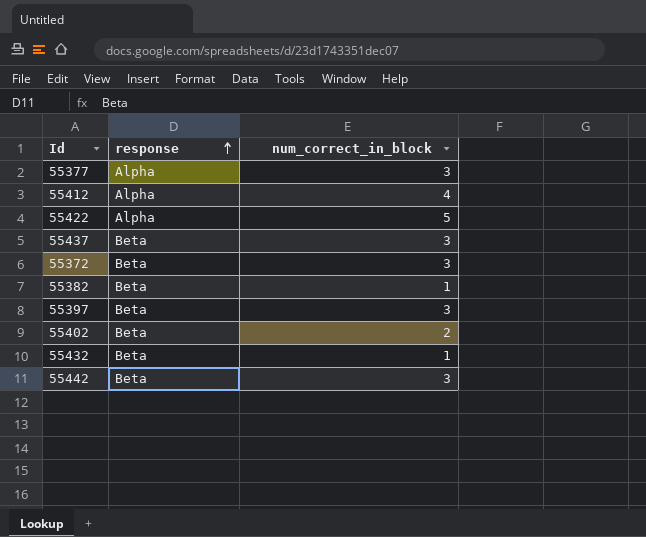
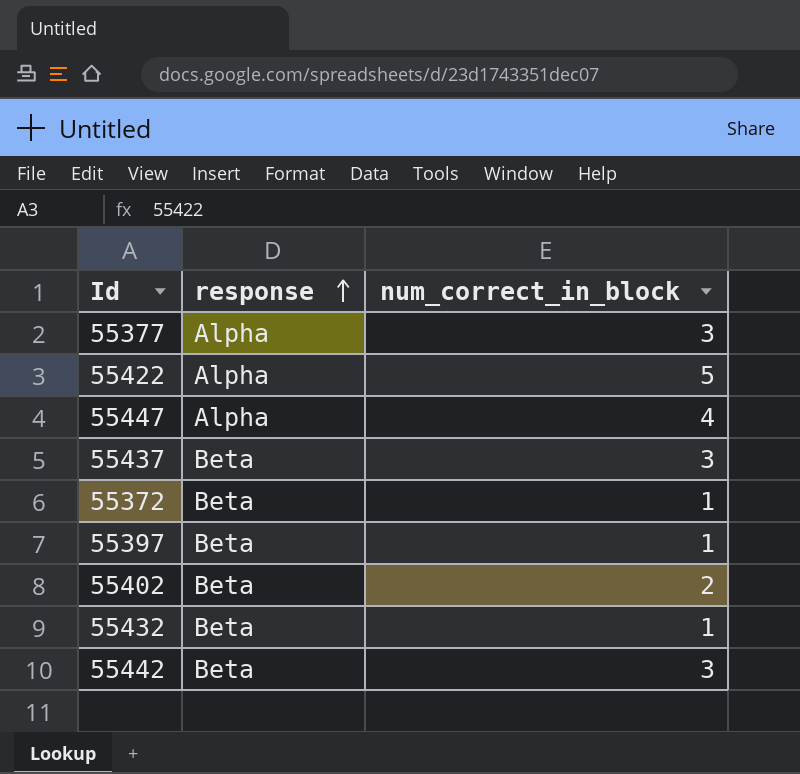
row 55412: Alpha | 4 -> none
row 55382: Beta | 1 -> none
row 55447: none -> Alpha | 4
55372 | num_correct_in_block: 3 -> 1
55397 | num_correct_in_block: 3 -> 1

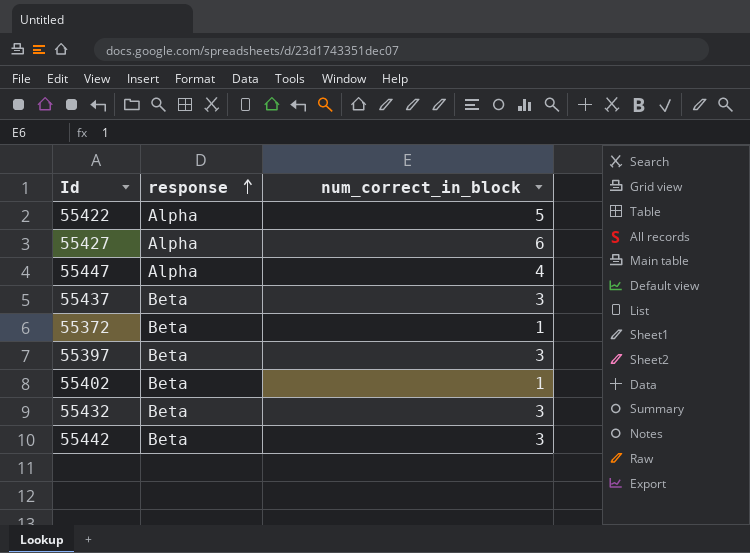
row 55377: Alpha | 3 -> none
row 55427: none -> Alpha | 6
55397 | num_correct_in_block: 1 -> 3
55402 | num_correct_in_block: 2 -> 1
55432 | num_correct_in_block: 1 -> 3

